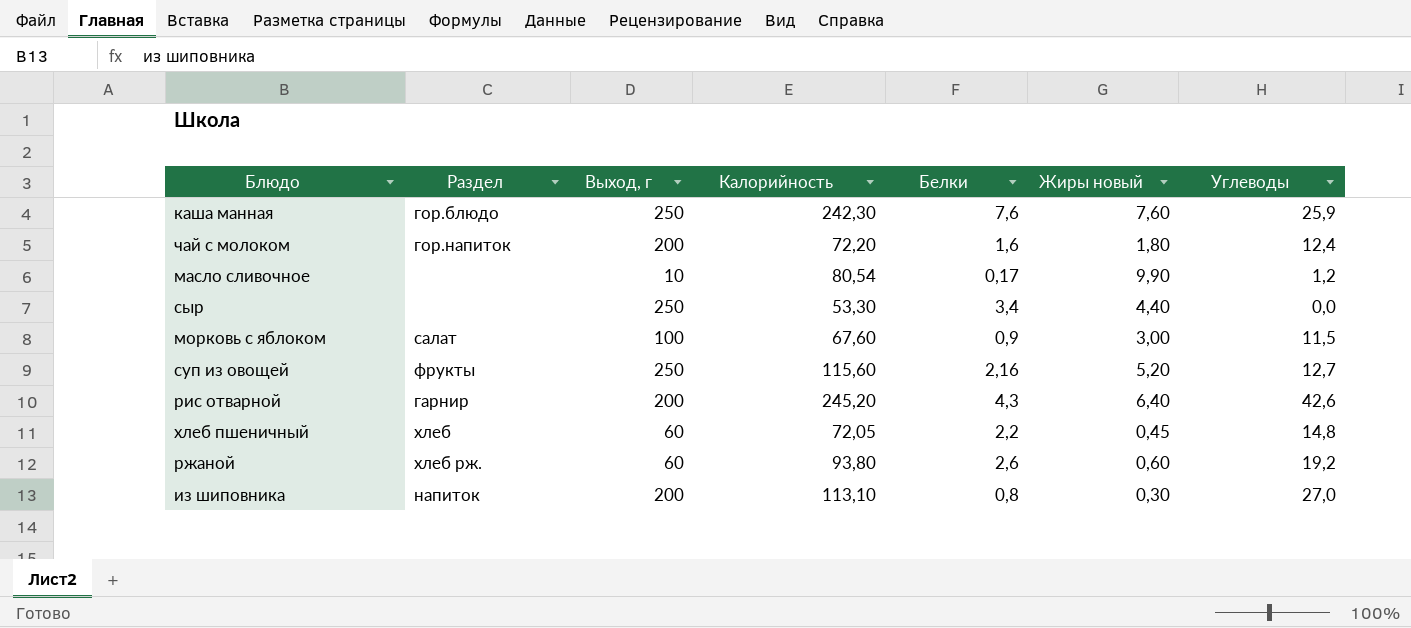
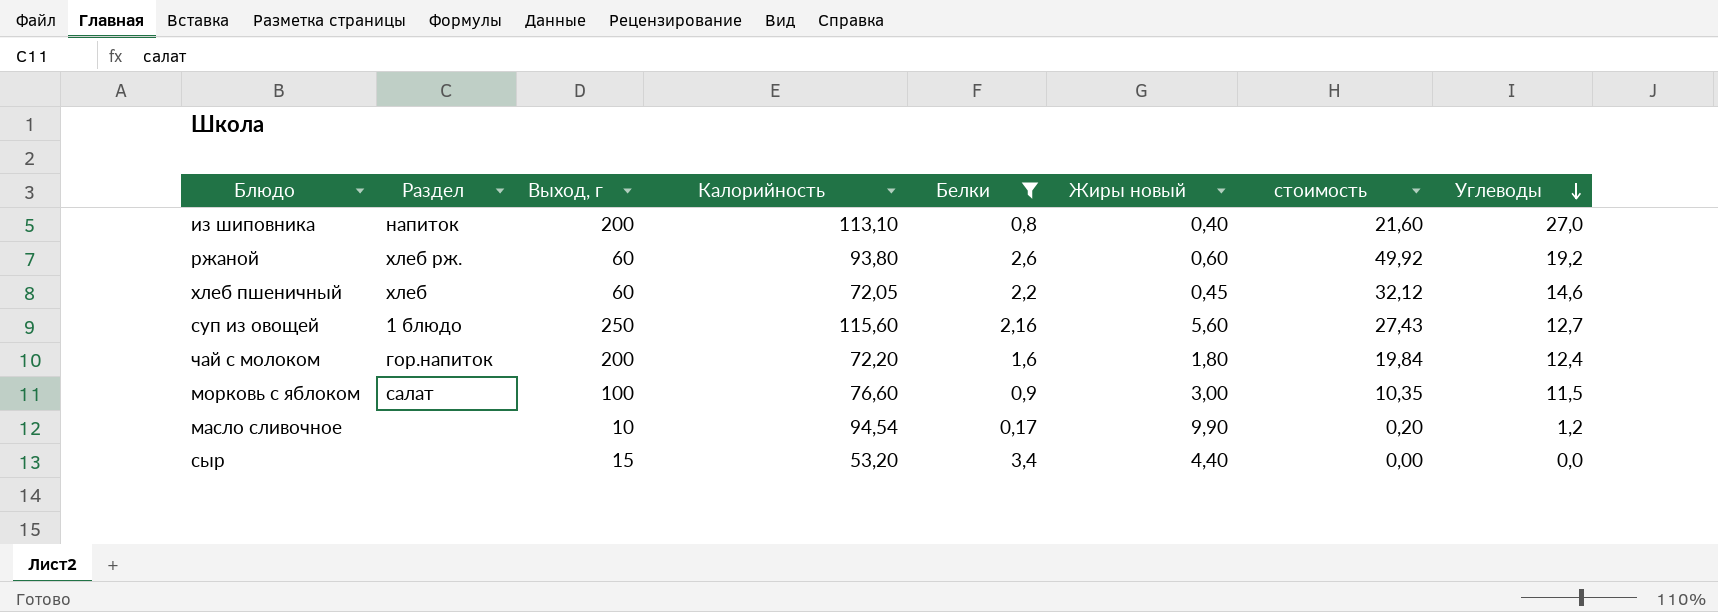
filter: none -> Белки <= 3,4
row order: none -> Углеводы descending
column стоимость | formula: none -> [Белки] * [Углеводы]
из шиповника | Жиры новый: 0,30 -> 0,40
хлеб пшеничный | Углеводы: 14,8 -> 14,6
суп из овощей | Раздел: фрукты -> 1 блюдо
суп из овощей | Жиры новый: 5,20 -> 5,60
морковь с яблоком | Калорийность: 67,60 -> 76,60
масло сливочное | Калорийность: 80,54 -> 94,54
сыр | Выход, г: 250 -> 15
сыр | Калорийность: 53,30 -> 53,20

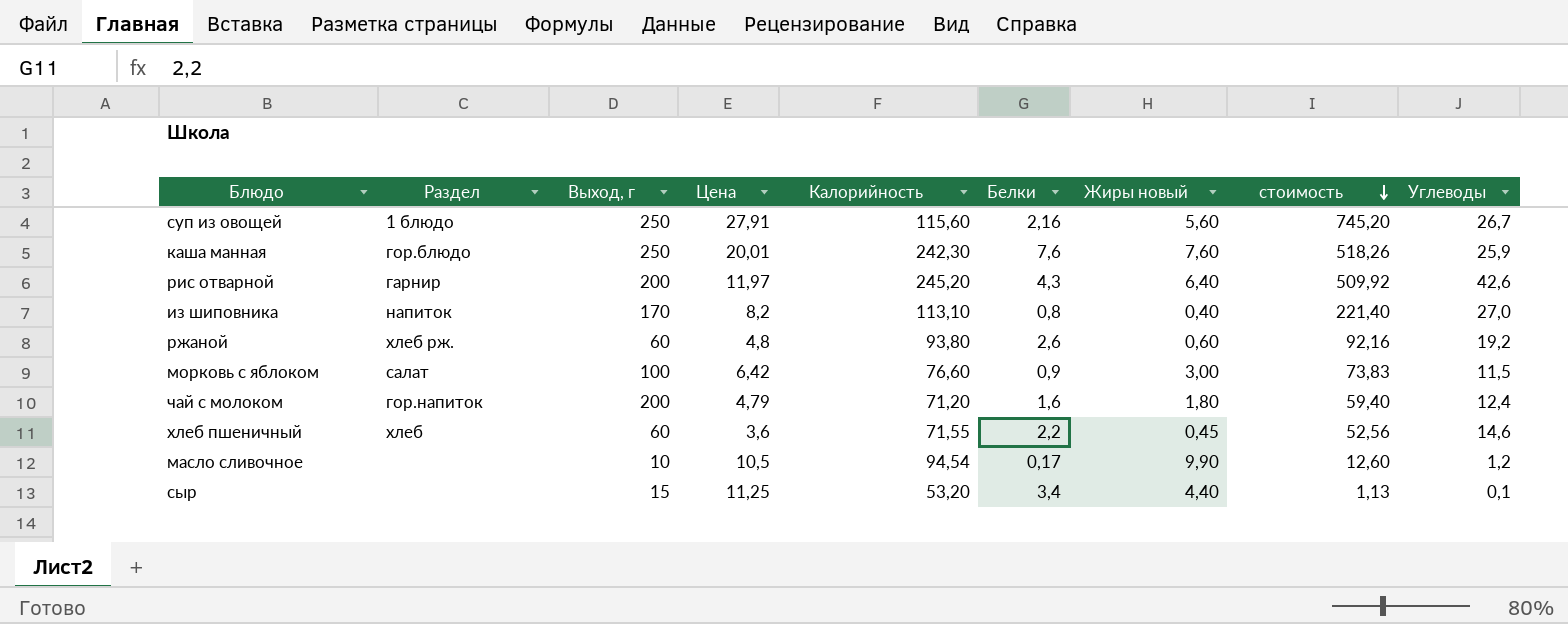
filter: Белки <= 3,4 -> none
row order: Углеводы descending -> стоимость descending
column Цена | position: none -> 4
column стоимость | formula: [Белки] * [Углеводы] -> [Цена] * [Углеводы]
суп из овощей | Углеводы: 12,7 -> 26,7
из шиповника | Выход, г: 200 -> 170
чай с молоком | Калорийность: 72,20 -> 71,20
хлеб пшеничный | Калорийность: 72,05 -> 71,55
сыр | Углеводы: 0,0 -> 0,1

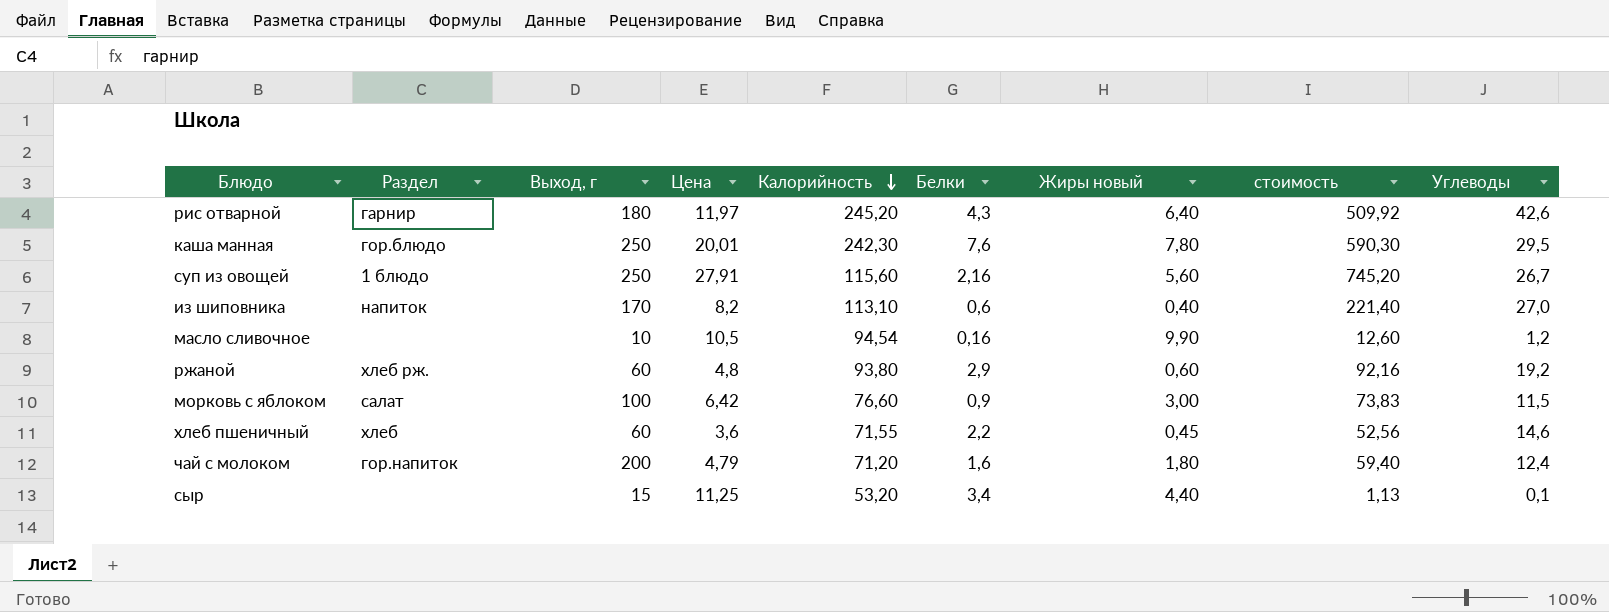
row order: стоимость descending -> Калорийность descending
рис отварной | Выход, г: 200 -> 180
каша манная | Жиры новый: 7,60 -> 7,80
каша манная | стоимость: 518,26 -> 590,30
каша манная | Углеводы: 25,9 -> 29,5
из шиповника | Белки: 0,8 -> 0,6
масло сливочное | Белки: 0,17 -> 0,16
ржаной | Белки: 2,6 -> 2,9

